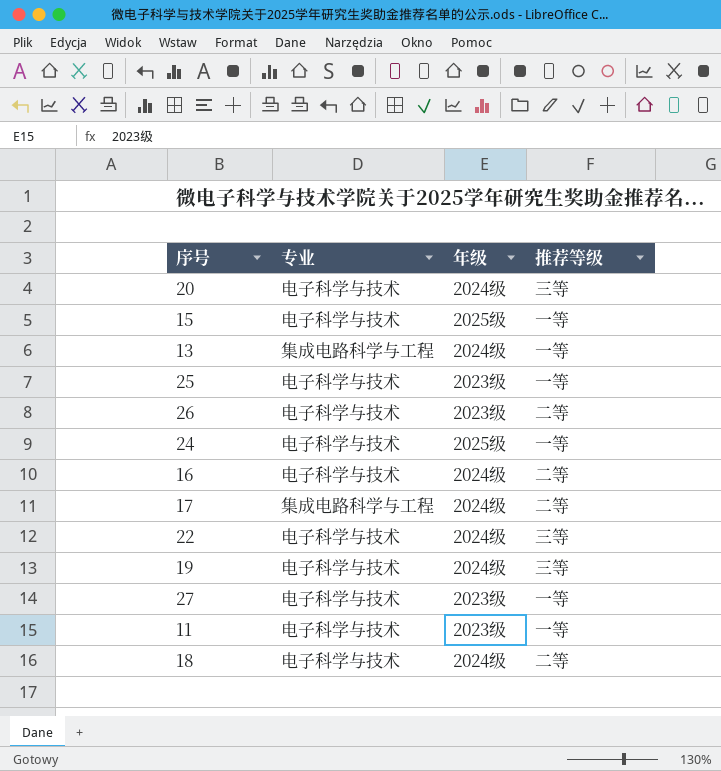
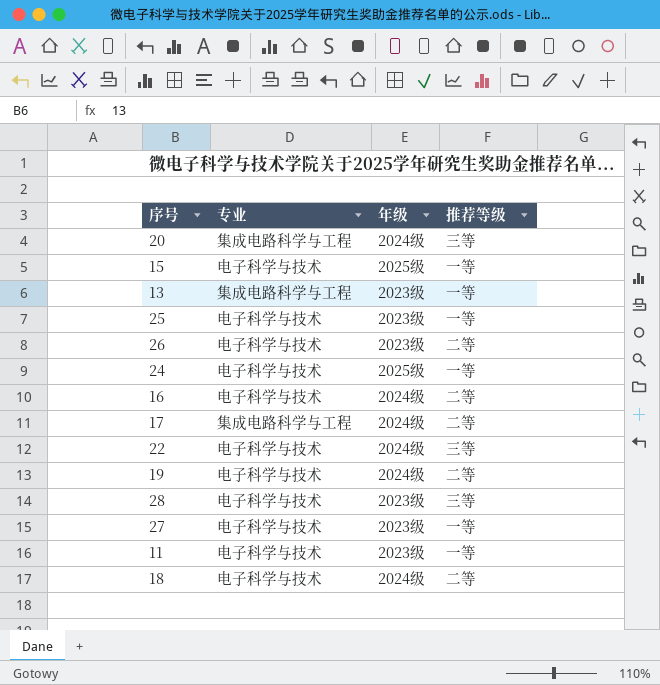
20 | 专业: 电子科学与技术 -> 集成电路科学与工程
13 | 年级: 2024级 -> 2023级
19 | 推荐等级: 三等 -> 二等
row 28: none -> 电子科学与技术 | 2023级 | 三等

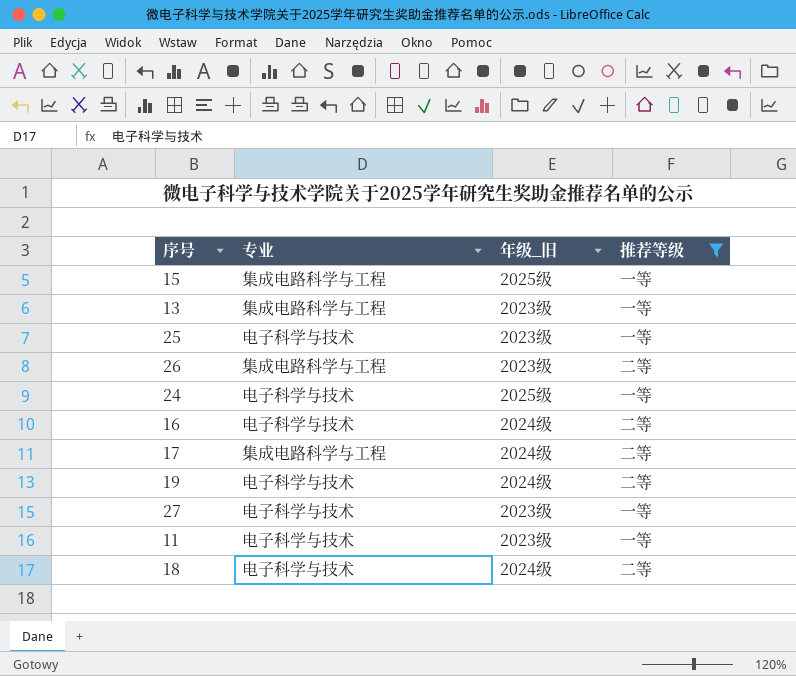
filter: none -> 推荐等级 != 三等
column name: 年级 -> 年级_旧
15 | 专业: 电子科学与技术 -> 集成电路科学与工程
26 | 专业: 电子科学与技术 -> 集成电路科学与工程

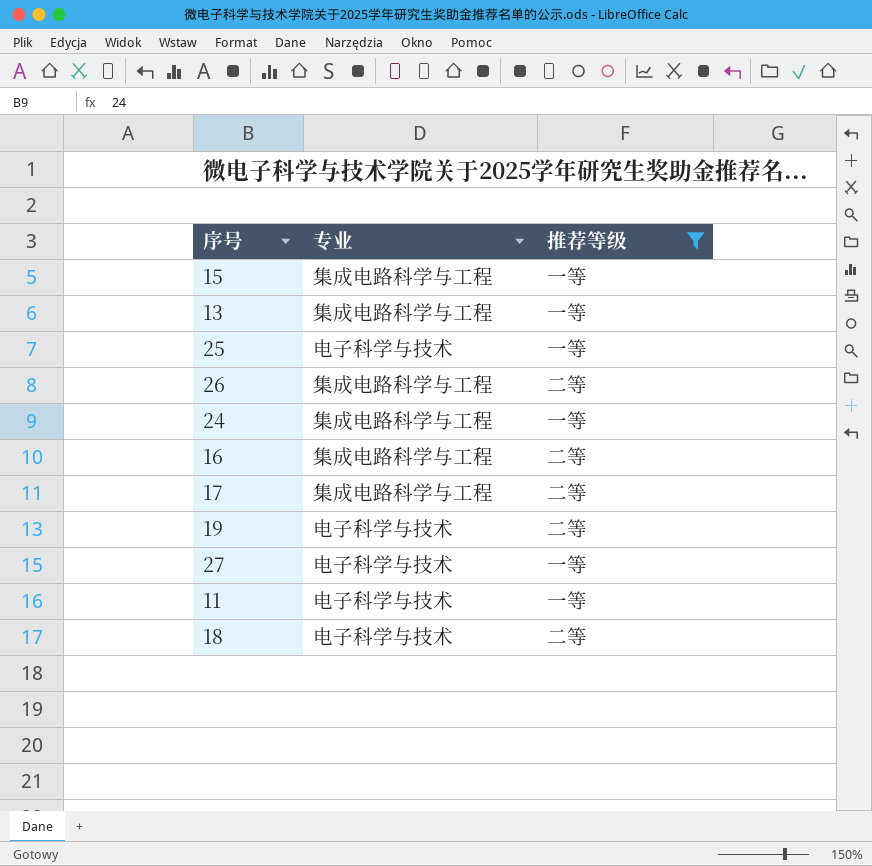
column 年级_旧 | position: 3 -> none
24 | 专业: 电子科学与技术 -> 集成电路科学与工程
16 | 专业: 电子科学与技术 -> 集成电路科学与工程

